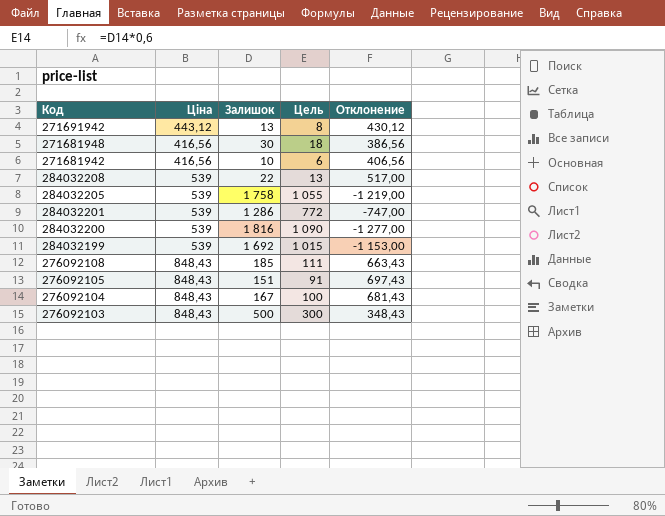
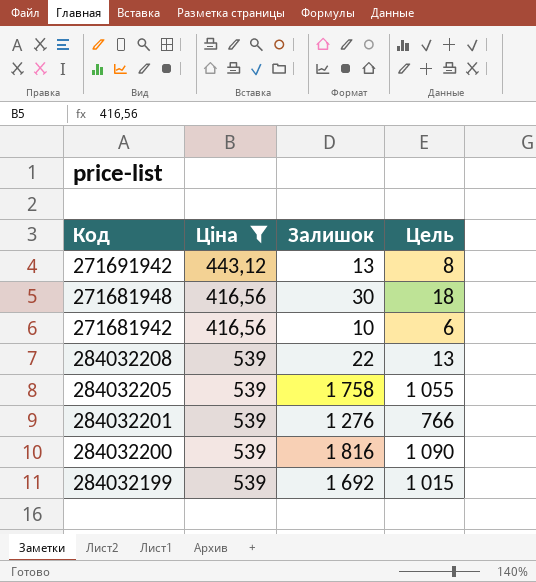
filter: none -> Ціна != 848,43
column Отклонение | formula: [Ціна] - [Залишок] -> none
284032201 | Залишок: 1 286 -> 1 276
284032201 | Цель: 772 -> 766

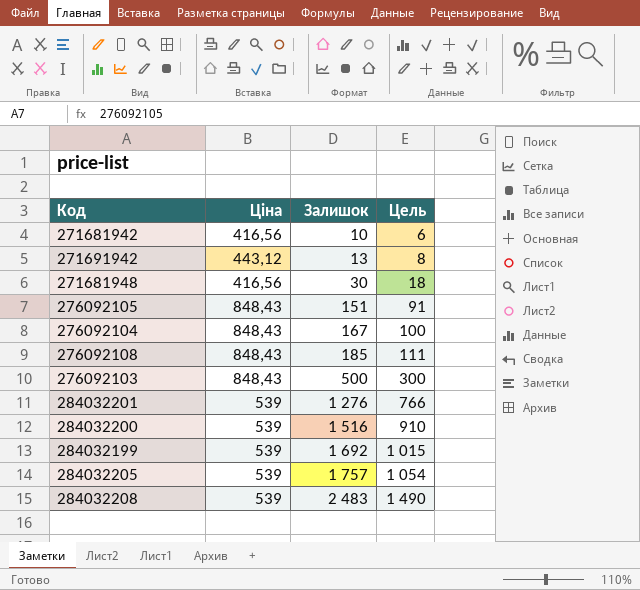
filter: Ціна != 848,43 -> none
row order: none -> Залишок ascending
284032200 | Залишок: 1 816 -> 1 516
284032200 | Цель: 1 090 -> 910
284032205 | Залишок: 1 758 -> 1 757
284032205 | Цель: 1 055 -> 1 054
284032208 | Залишок: 22 -> 2 483
284032208 | Цель: 13 -> 1 490

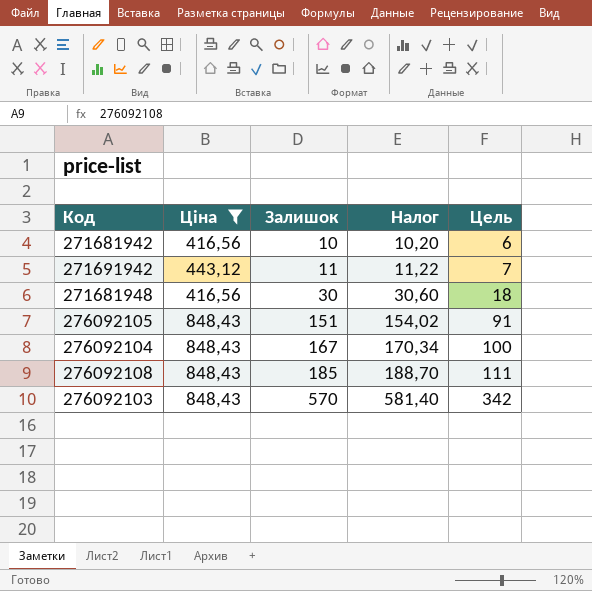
filter: none -> Ціна != 539
column Налог | formula: none -> [Залишок] * 1,02
271691942 | Залишок: 13 -> 11
271691942 | Цель: 8 -> 7
276092103 | Залишок: 500 -> 570
276092103 | Цель: 300 -> 342

